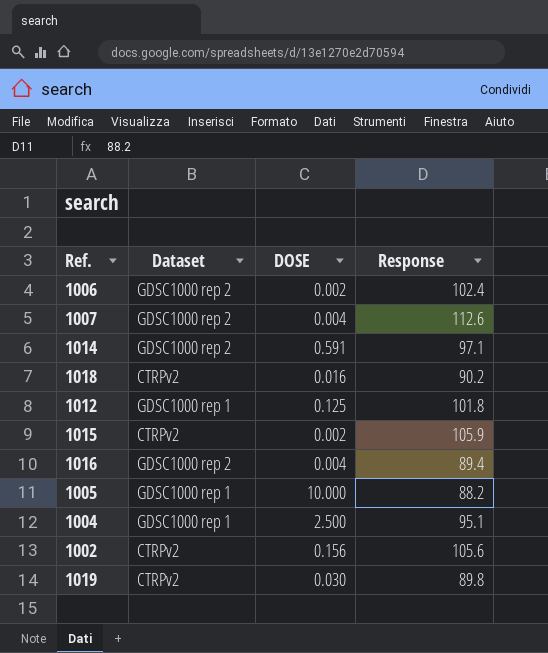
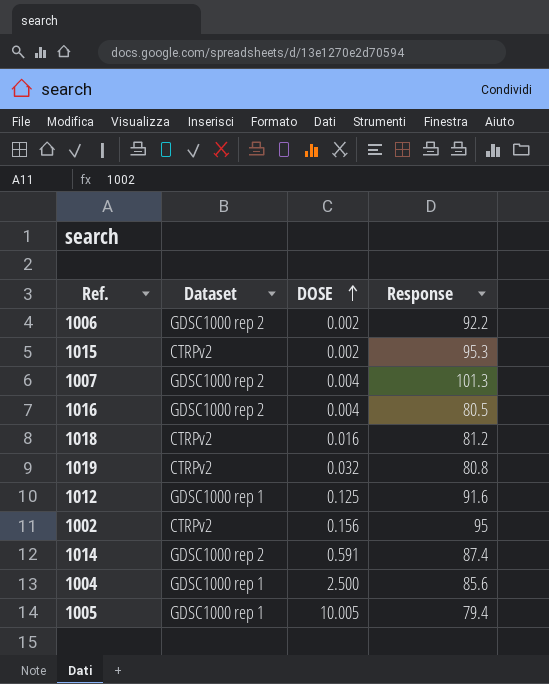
row order: none -> DOSE ascending
1006 | Response: 102.4 -> 92.2
1015 | Response: 105.9 -> 95.3
1007 | Response: 112.6 -> 101.3
1016 | Response: 89.4 -> 80.5
1018 | Response: 90.2 -> 81.2
1019 | DOSE: 0.030 -> 0.032
1019 | Response: 89.8 -> 80.8
1012 | Response: 101.8 -> 91.6
1002 | Response: 105.6 -> 95
1014 | Response: 97.1 -> 87.4
1004 | Response: 95.1 -> 85.6
1005 | DOSE: 10.000 -> 10.005
1005 | Response: 88.2 -> 79.4

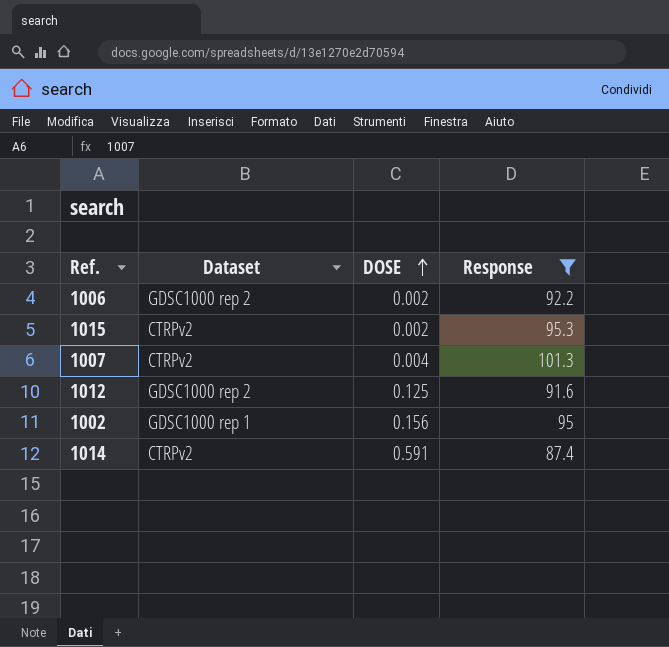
filter: none -> Response >= 87.4
1007 | Dataset: GDSC1000 rep 2 -> CTRPv2
1012 | Dataset: GDSC1000 rep 1 -> GDSC1000 rep 2
1002 | Dataset: CTRPv2 -> GDSC1000 rep 1
1014 | Dataset: GDSC1000 rep 2 -> CTRPv2

